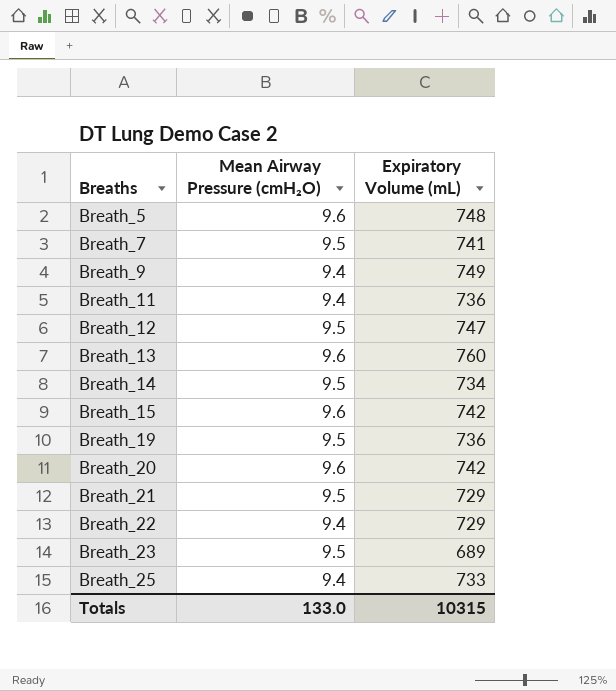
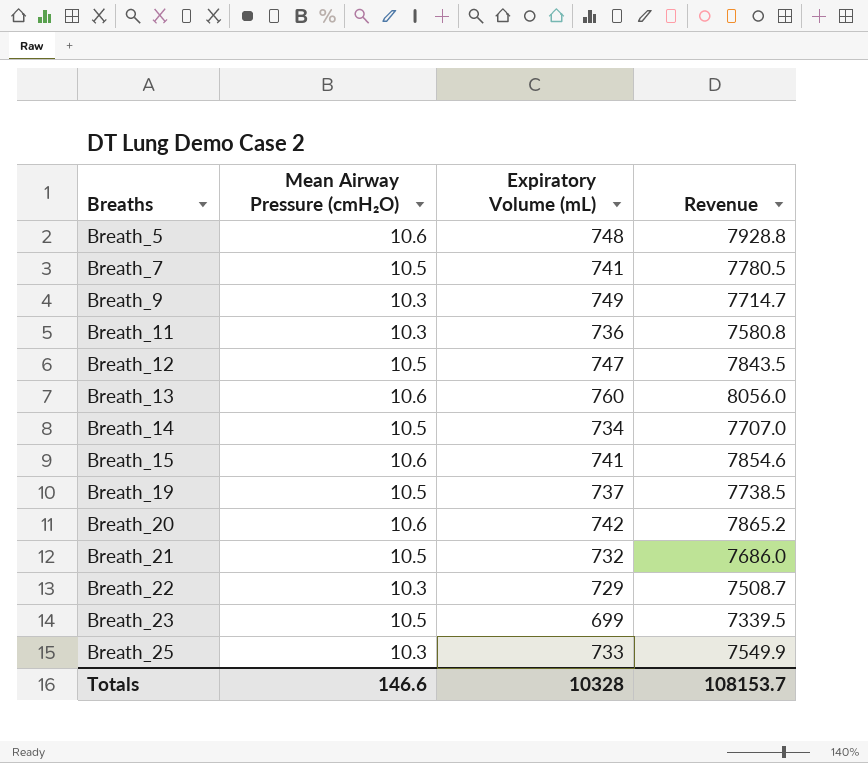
column Revenue | formula: none -> [Mean Airway Pressure (cmH₂O)] * [Expiratory Volume (mL)]
Breath_5 | Mean Airway Pressure (cmH₂O): 9.6 -> 10.6
Breath_7 | Mean Airway Pressure (cmH₂O): 9.5 -> 10.5
Breath_9 | Mean Airway Pressure (cmH₂O): 9.4 -> 10.3
Breath_11 | Mean Airway Pressure (cmH₂O): 9.4 -> 10.3
Breath_12 | Mean Airway Pressure (cmH₂O): 9.5 -> 10.5
Breath_13 | Mean Airway Pressure (cmH₂O): 9.6 -> 10.6
Breath_14 | Mean Airway Pressure (cmH₂O): 9.5 -> 10.5
Breath_15 | Mean Airway Pressure (cmH₂O): 9.6 -> 10.6
Breath_15 | Expiratory Volume (mL): 742 -> 741
Breath_19 | Mean Airway Pressure (cmH₂O): 9.5 -> 10.5
Breath_19 | Expiratory Volume (mL): 736 -> 737
Breath_20 | Mean Airway Pressure (cmH₂O): 9.6 -> 10.6
Breath_21 | Mean Airway Pressure (cmH₂O): 9.5 -> 10.5
Breath_21 | Expiratory Volume (mL): 729 -> 732
Breath_22 | Mean Airway Pressure (cmH₂O): 9.4 -> 10.3
Breath_23 | Mean Airway Pressure (cmH₂O): 9.5 -> 10.5
Breath_23 | Expiratory Volume (mL): 689 -> 699
Breath_25 | Mean Airway Pressure (cmH₂O): 9.4 -> 10.3
Totals | Mean Airway Pressure (cmH₂O): 133.0 -> 146.6
Totals | Expiratory Volume (mL): 10315 -> 10328

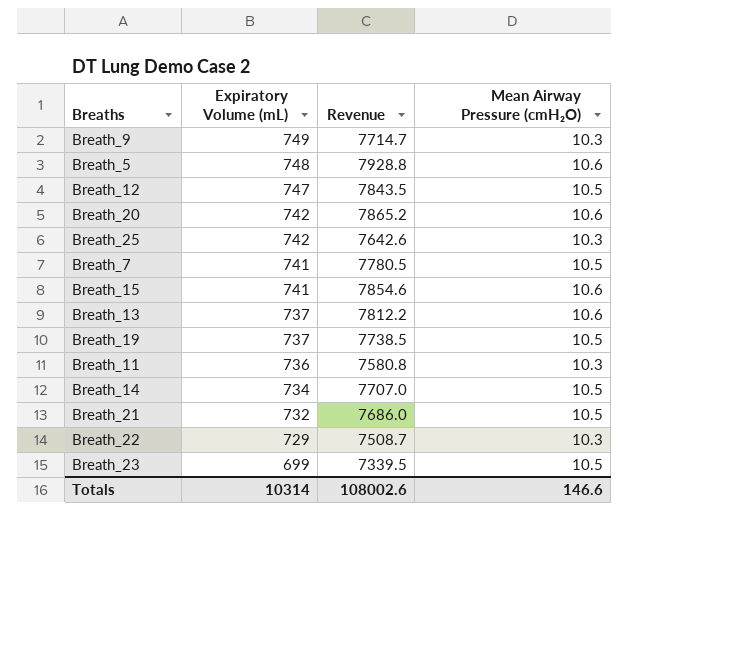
row order: Breaths ascending -> Expiratory Volume (mL) descending
column Mean Airway Pressure (cmH₂O) | position: 2 -> 4
Breath_25 | Expiratory Volume (mL): 733 -> 742
Breath_25 | Revenue: 7549.9 -> 7642.6
Breath_13 | Expiratory Volume (mL): 760 -> 737
Breath_13 | Revenue: 8056.0 -> 7812.2
Totals | Expiratory Volume (mL): 10328 -> 10314
Totals | Revenue: 108153.7 -> 108002.6

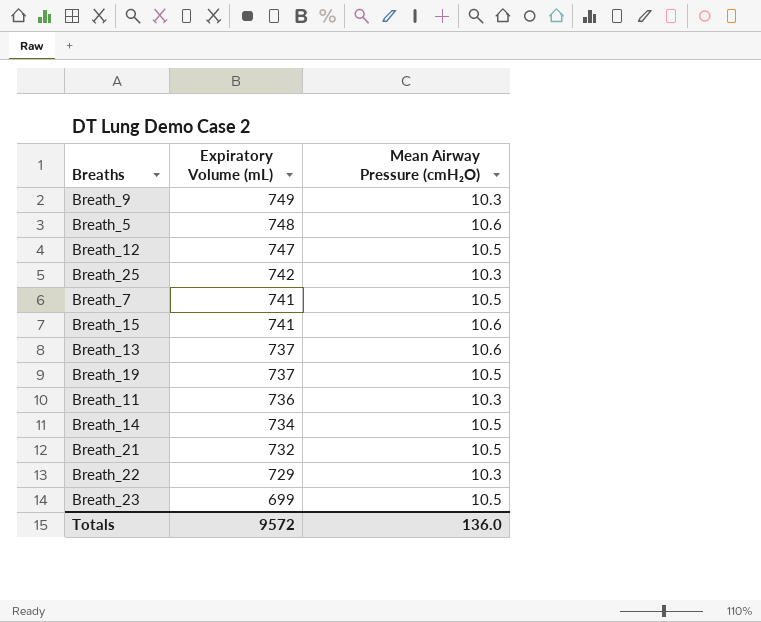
column Revenue | formula: [Expiratory Volume (mL)] * [Mean Airway Pressure (cmH₂O)] -> none
row Breath_20: 742 | 7865.2 | 10.6 -> none
Totals | Expiratory Volume (mL): 10314 -> 9572
Totals | Mean Airway Pressure (cmH₂O): 146.6 -> 136.0

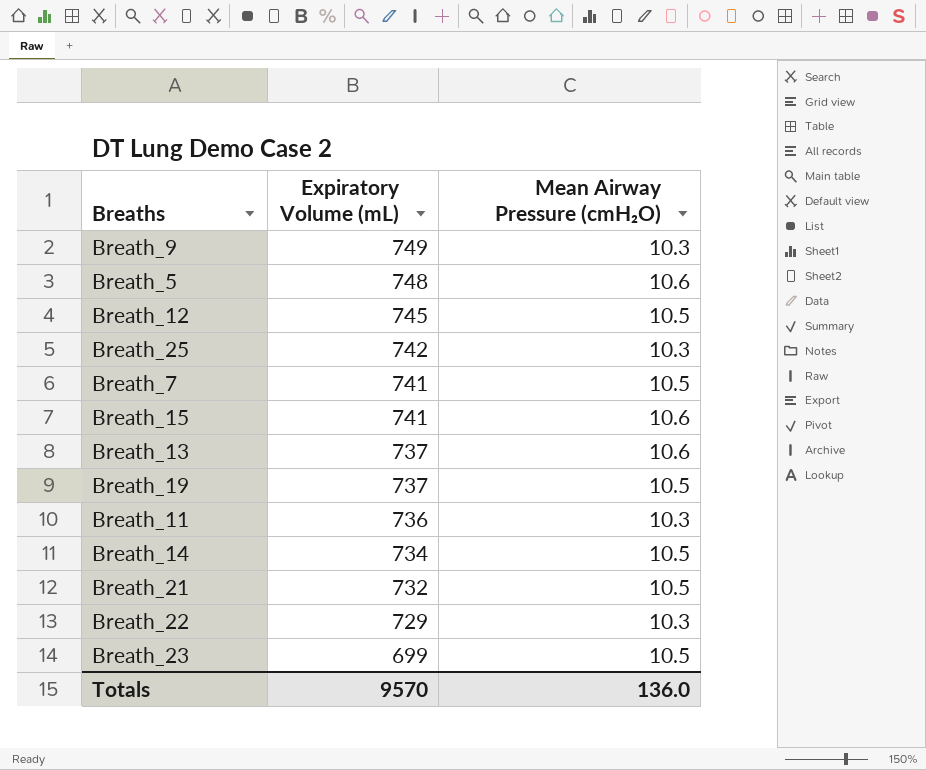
Breath_12 | Expiratory Volume (mL): 747 -> 745
Totals | Expiratory Volume (mL): 9572 -> 9570

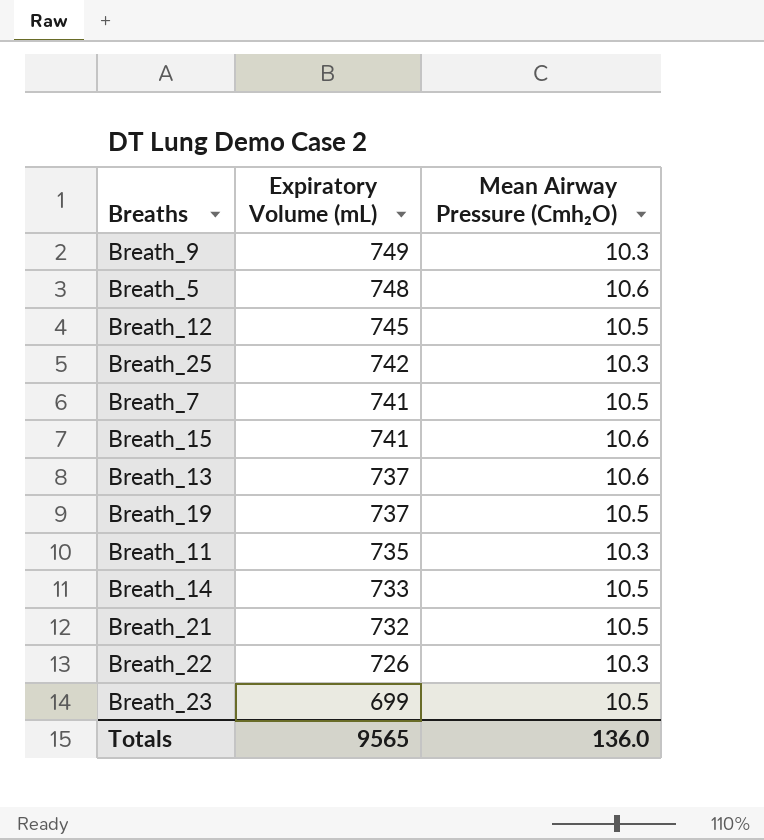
column name: Mean Airway Pressure (cmH₂O) -> Mean Airway Pressure (Cmh₂O)
Breath_11 | Expiratory Volume (mL): 736 -> 735
Breath_14 | Expiratory Volume (mL): 734 -> 733
Breath_22 | Expiratory Volume (mL): 729 -> 726
Totals | Expiratory Volume (mL): 9570 -> 9565

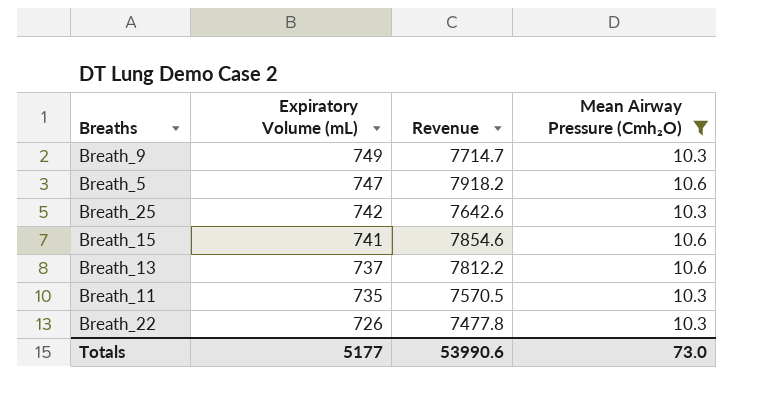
filter: none -> Mean Airway Pressure (Cmh₂O) != 10.5
column Revenue | formula: none -> [Expiratory Volume (mL)] * [Mean Airway Pressure (Cmh₂O)]
Breath_5 | Expiratory Volume (mL): 748 -> 747
Totals | Expiratory Volume (mL): 9565 -> 5177
Totals | Mean Airway Pressure (Cmh₂O): 136.0 -> 73.0

